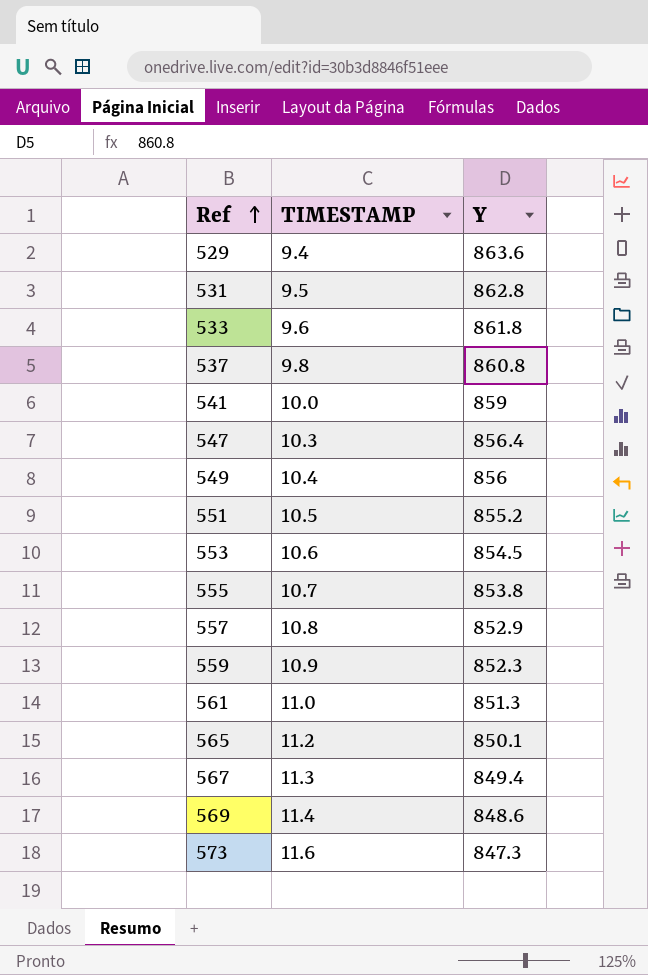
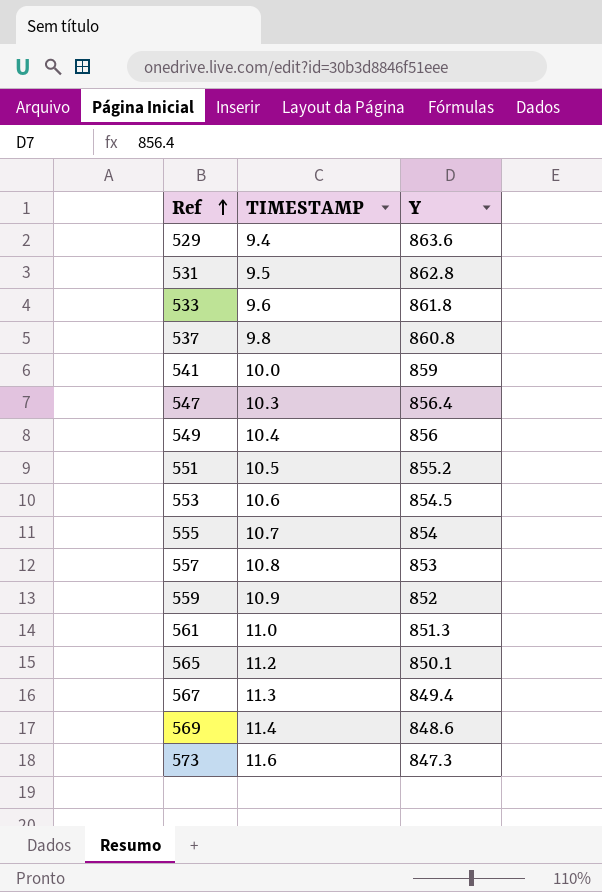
555 | Y: 853.8 -> 854
557 | Y: 852.9 -> 853
559 | Y: 852.3 -> 852

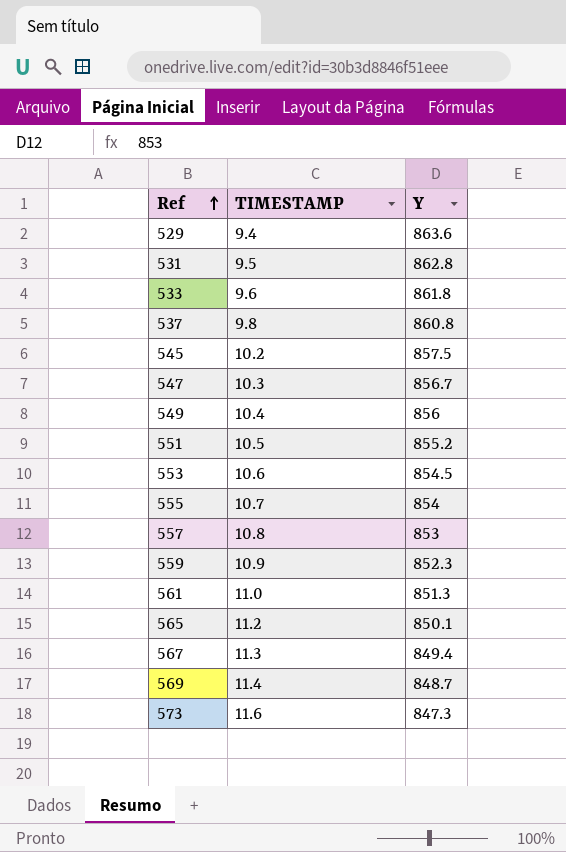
row 541: 10.0 | 859 -> none
row 545: none -> 10.2 | 857.5
547 | Y: 856.4 -> 856.7
559 | Y: 852 -> 852.3
569 | Y: 848.6 -> 848.7

